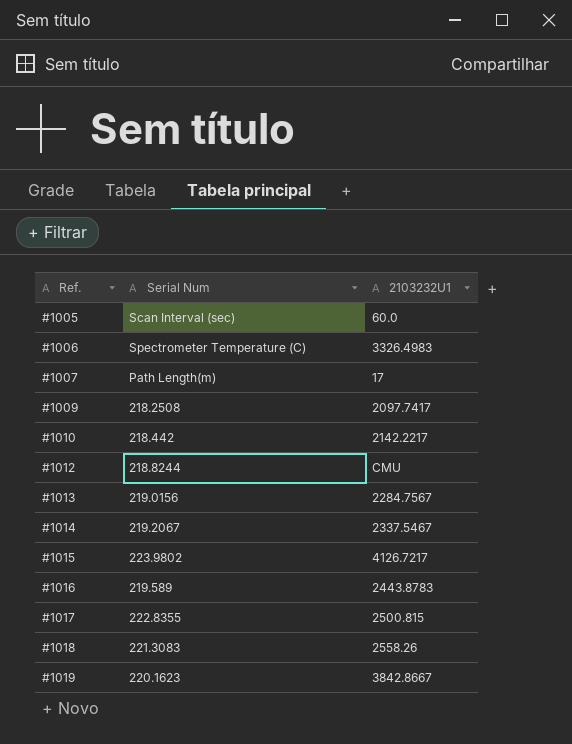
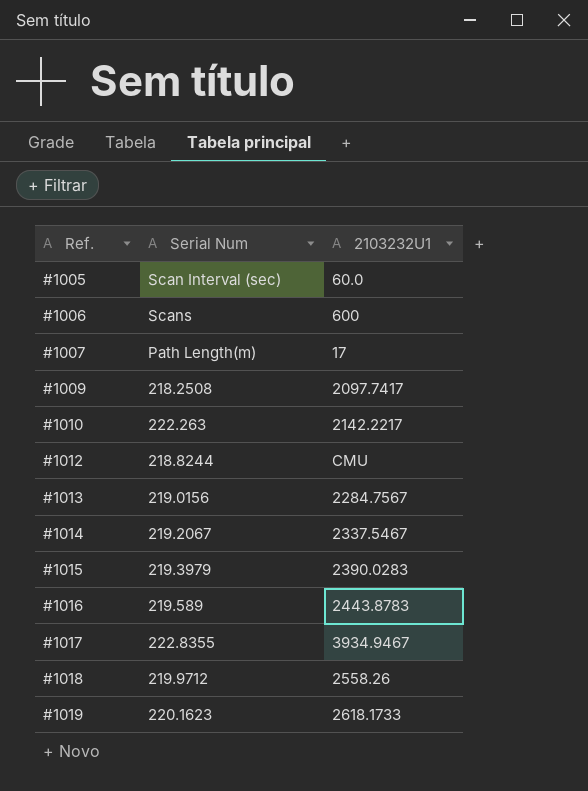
#1006 | Serial Num: Spectrometer Temperature (C) -> Scans
#1006 | 2103232U1: 3326.4983 -> 600
#1010 | Serial Num: 218.442 -> 222.263
#1015 | Serial Num: 223.9802 -> 219.3979
#1015 | 2103232U1: 4126.7217 -> 2390.0283
#1017 | 2103232U1: 2500.815 -> 3934.9467
#1018 | Serial Num: 221.3083 -> 219.9712
#1019 | 2103232U1: 3842.8667 -> 2618.1733

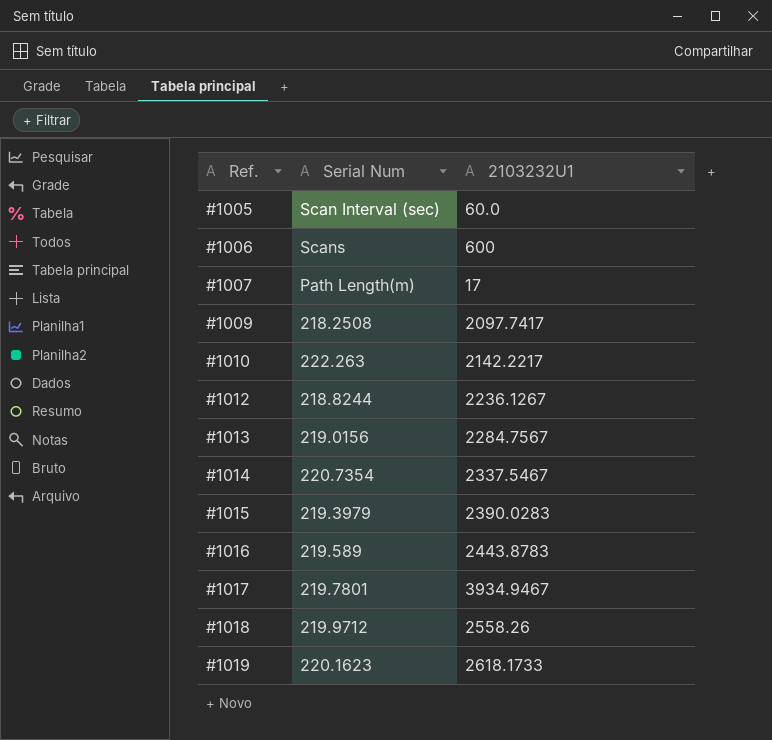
#1012 | 2103232U1: CMU -> 2236.1267
#1014 | Serial Num: 219.2067 -> 220.7354
#1017 | Serial Num: 222.8355 -> 219.7801

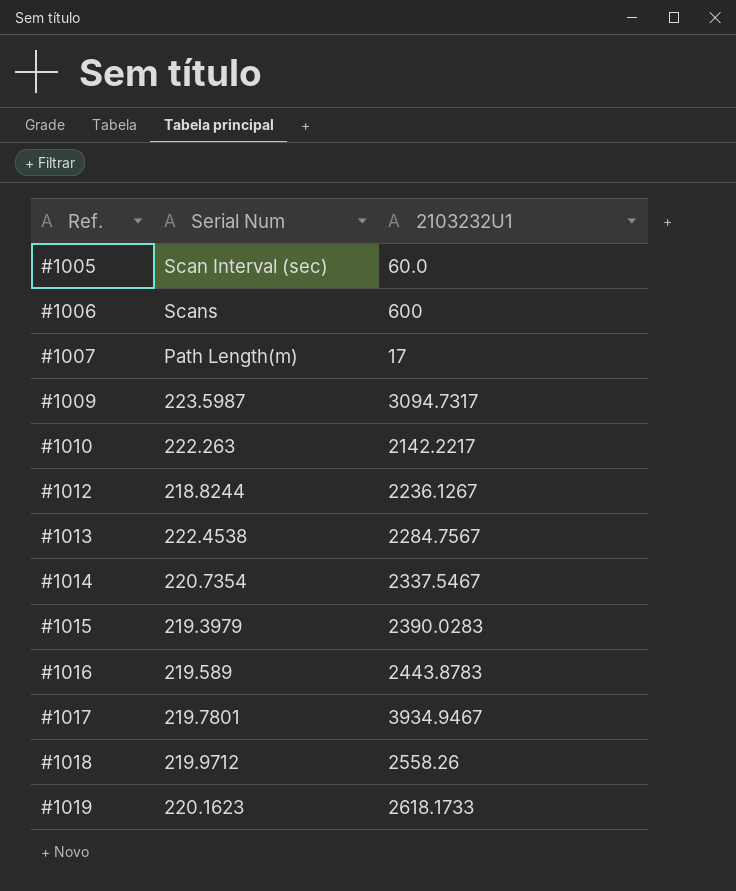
#1009 | Serial Num: 218.2508 -> 223.5987
#1009 | 2103232U1: 2097.7417 -> 3094.7317
#1013 | Serial Num: 219.0156 -> 222.4538

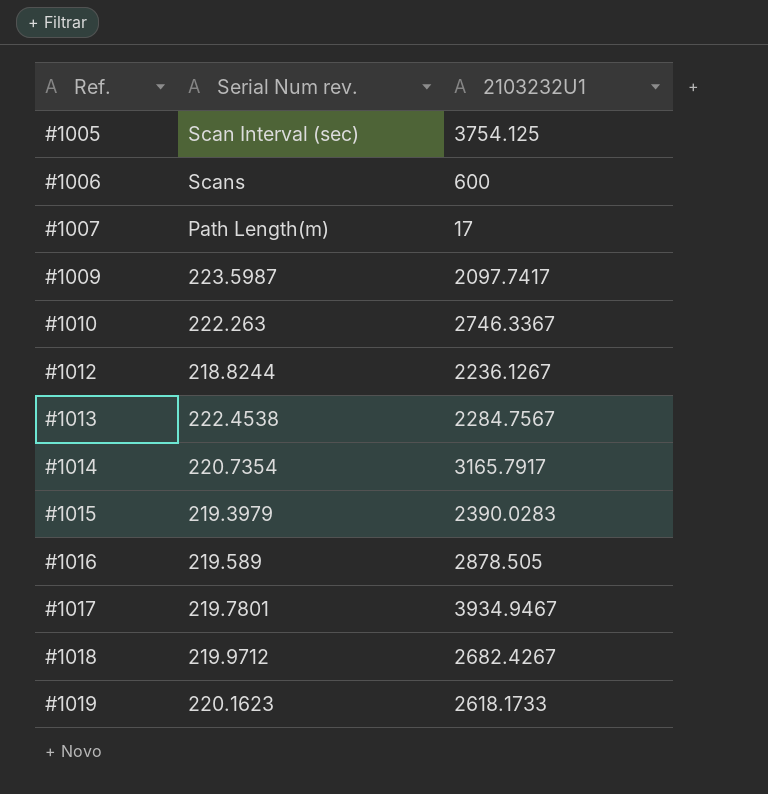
column name: Serial Num -> Serial Num rev.
#1005 | 2103232U1: 60.0 -> 3754.125
#1009 | 2103232U1: 3094.7317 -> 2097.7417
#1010 | 2103232U1: 2142.2217 -> 2746.3367
#1014 | 2103232U1: 2337.5467 -> 3165.7917
#1016 | 2103232U1: 2443.8783 -> 2878.505
#1018 | 2103232U1: 2558.26 -> 2682.4267

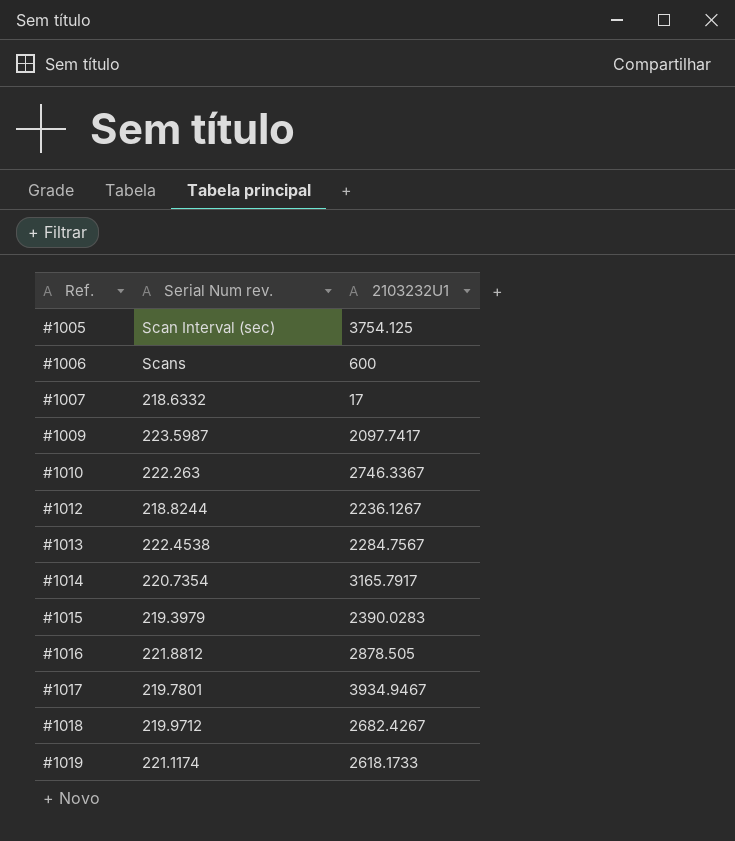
#1007 | Serial Num rev.: Path Length(m) -> 218.6332
#1016 | Serial Num rev.: 219.589 -> 221.8812
#1019 | Serial Num rev.: 220.1623 -> 221.1174

